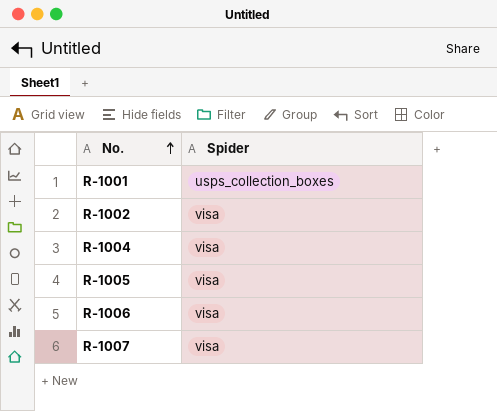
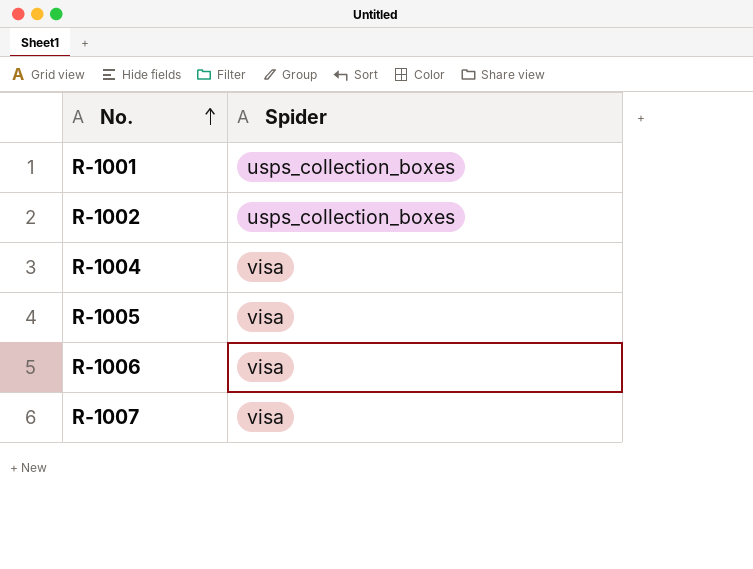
R-1002 | Spider: visa -> usps_collection_boxes

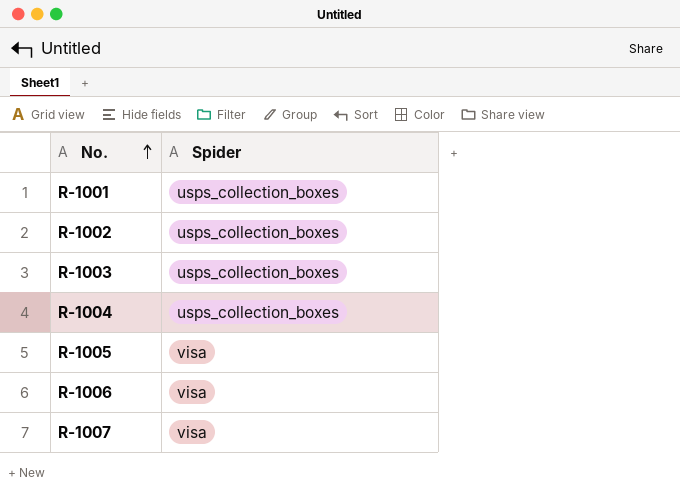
row R-1003: none -> usps_collection_boxes
R-1004 | Spider: visa -> usps_collection_boxes

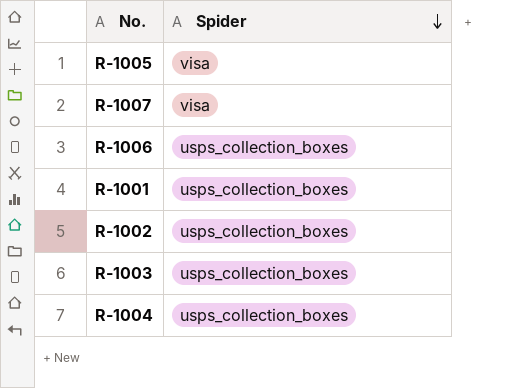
row order: No. ascending -> Spider descending
R-1006 | Spider: visa -> usps_collection_boxes

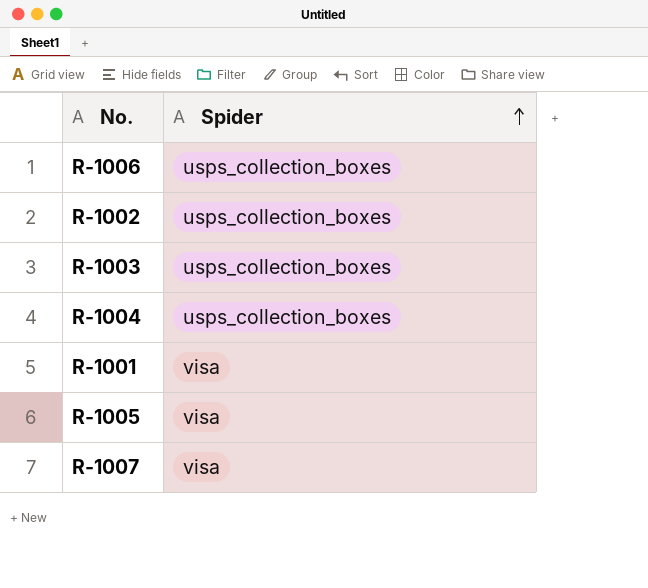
row order: Spider descending -> Spider ascending
R-1001 | Spider: usps_collection_boxes -> visa

